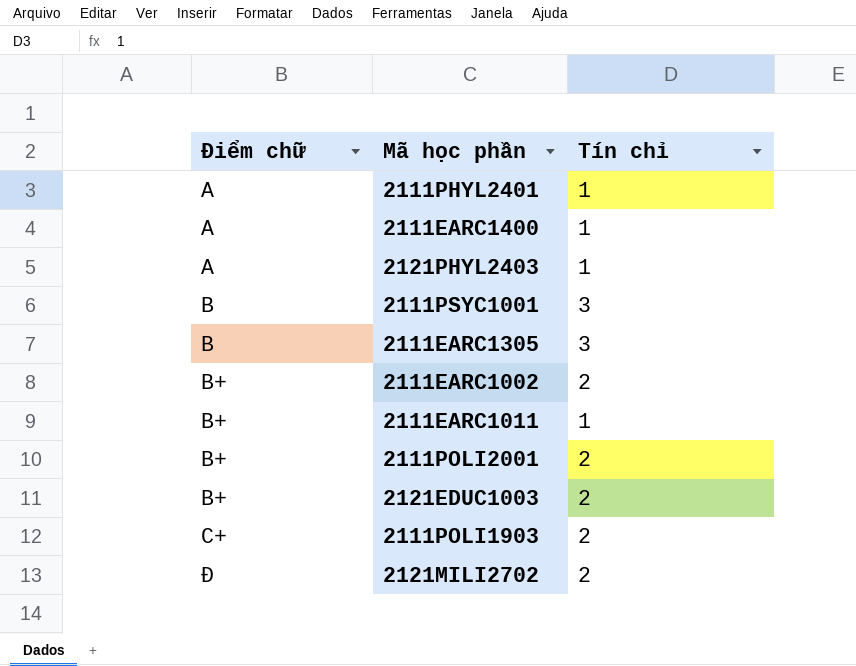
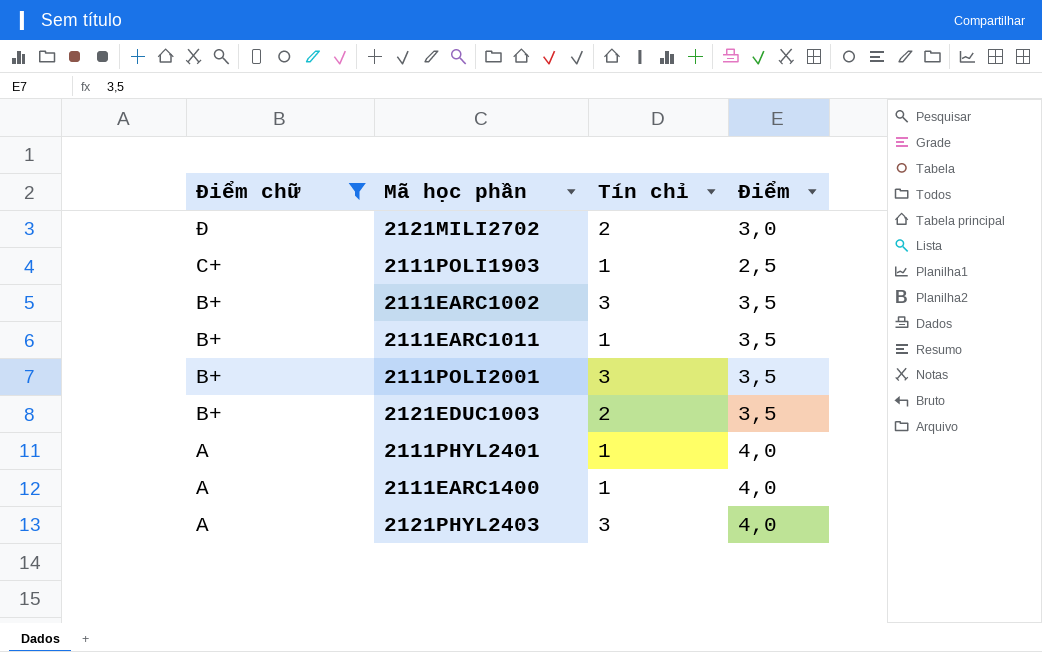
filter: none -> Điểm chữ != B
row order: Điểm chữ ascending -> Điểm chữ descending
column Điểm | position: none -> 4
2111POLI1903 | Tín chỉ: 2 -> 1
2111EARC1002 | Tín chỉ: 2 -> 3
2111POLI2001 | Tín chỉ: 2 -> 3
2121PHYL2403 | Tín chỉ: 1 -> 3

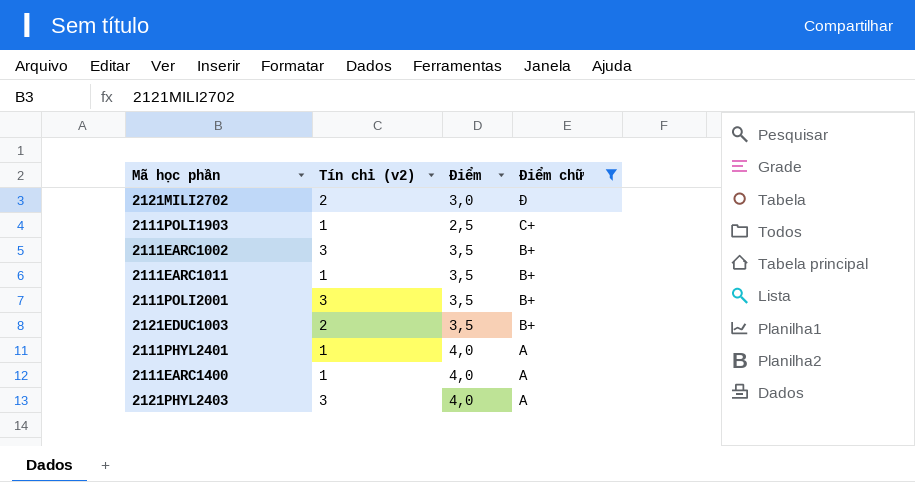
column name: Tín chỉ -> Tín chỉ (v2)
column Điểm chữ | position: 1 -> 4

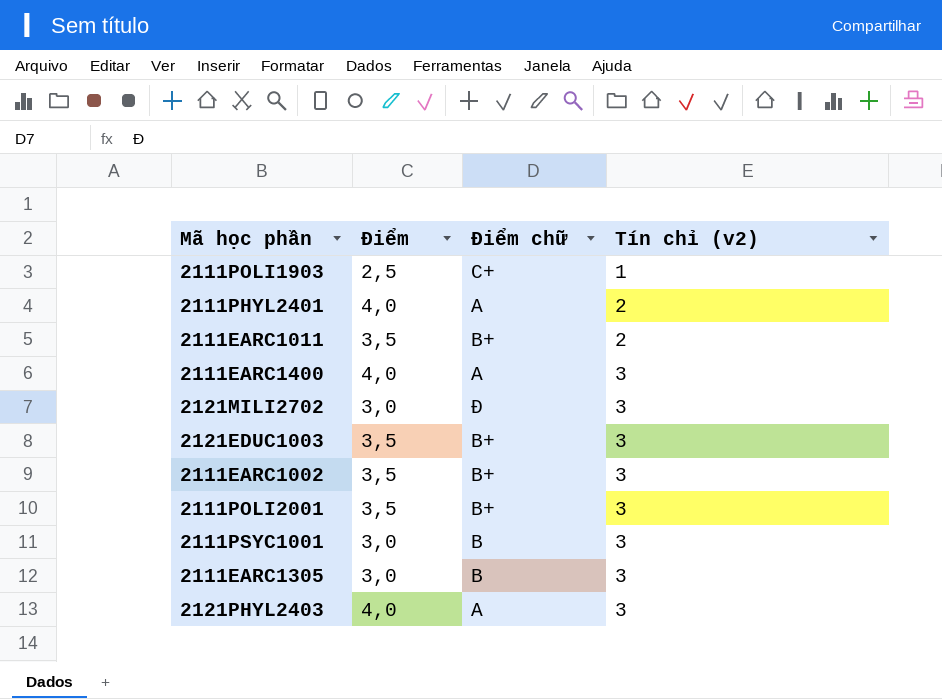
filter: Điểm chữ != B -> none
row order: Điểm chữ descending -> Tín chỉ (v2) ascending
column Tín chỉ (v2) | position: 2 -> 4
2111PHYL2401 | Tín chỉ (v2): 1 -> 2
2111EARC1011 | Tín chỉ (v2): 1 -> 2
2111EARC1400 | Tín chỉ (v2): 1 -> 3
2121MILI2702 | Tín chỉ (v2): 2 -> 3
2121EDUC1003 | Tín chỉ (v2): 2 -> 3

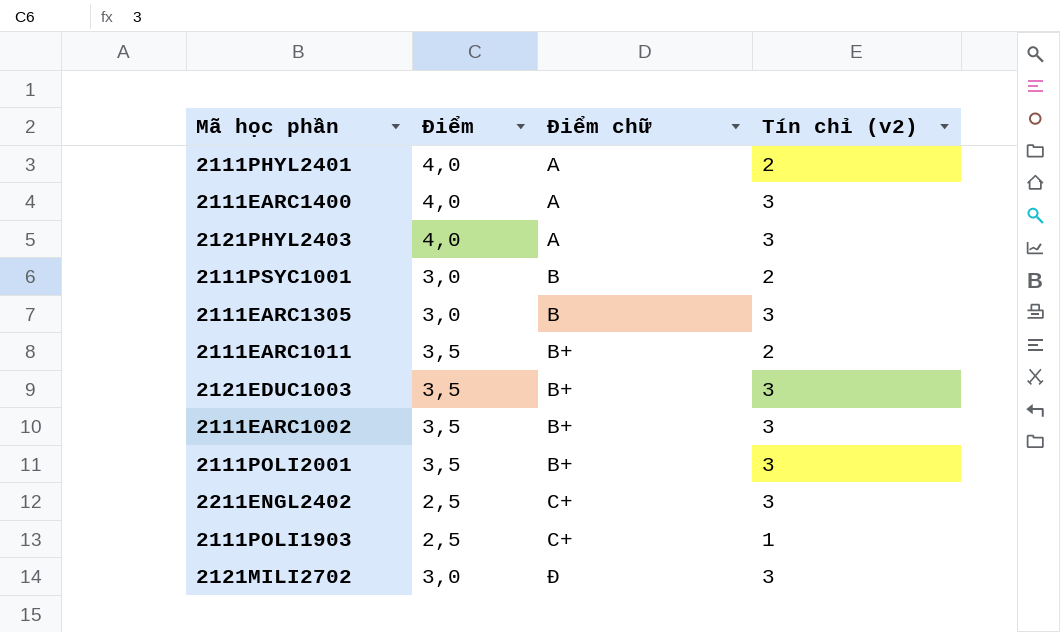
row order: Tín chỉ (v2) ascending -> Điểm chữ ascending
2111PSYC1001 | Tín chỉ (v2): 3 -> 2
row 2211ENGL2402: none -> 2,5 | C+ | 3

